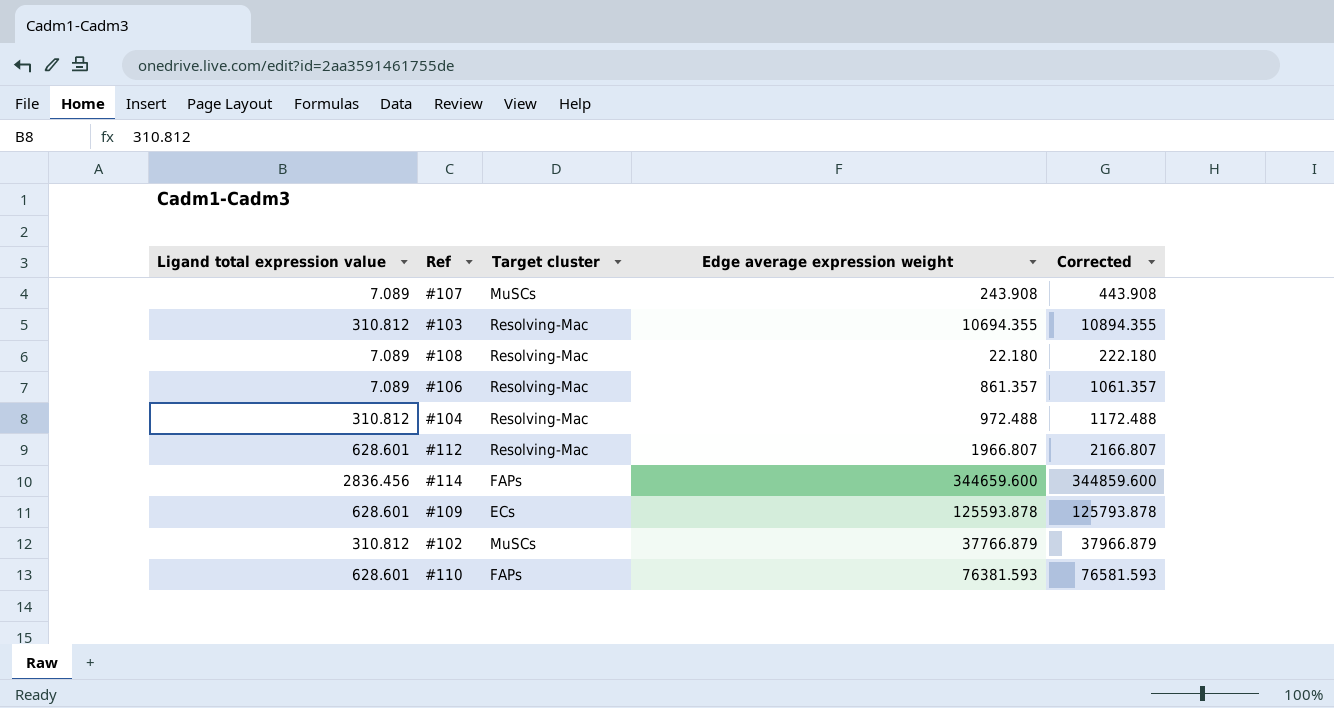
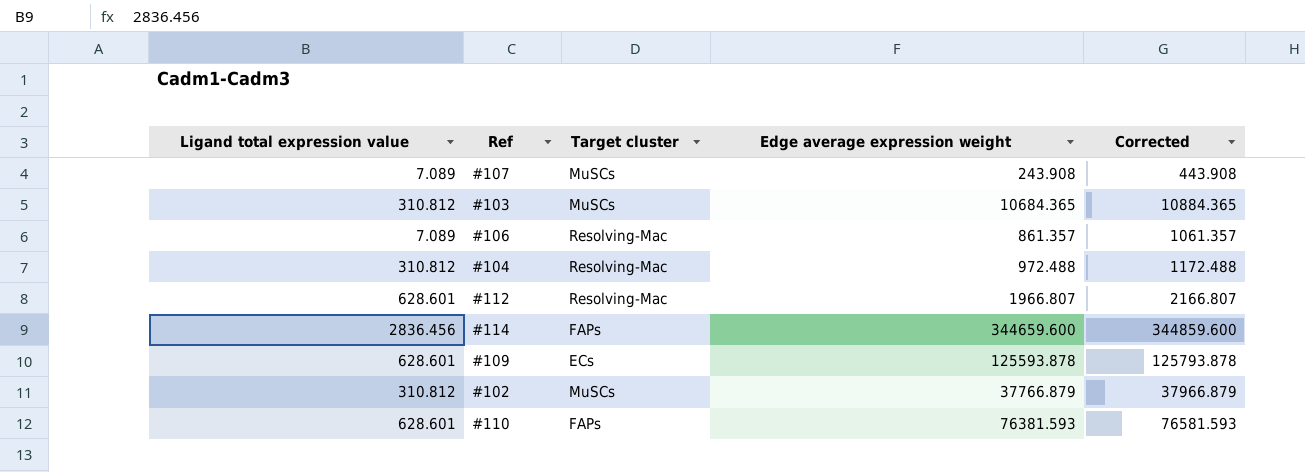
row #108: 7.089 | Resolving-Mac | 22.180 | 222.180 -> none
#103 | Target cluster: Resolving-Mac -> MuSCs
#103 | Edge average expression weight: 10694.355 -> 10684.365
#103 | Corrected: 10894.355 -> 10884.365

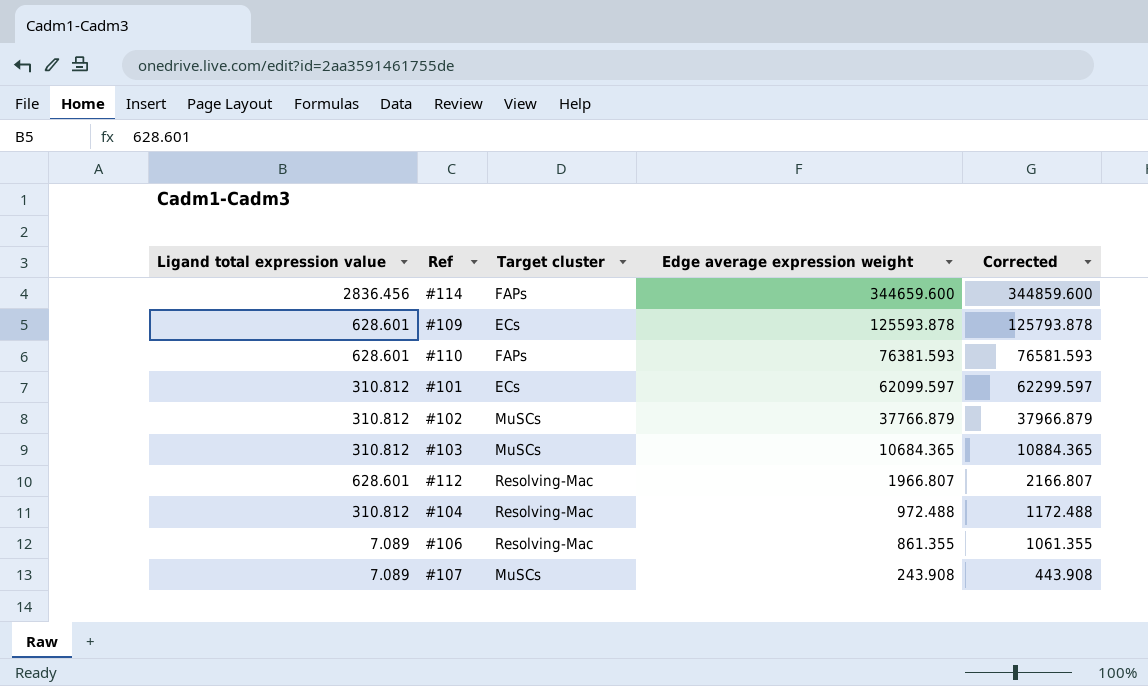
row order: none -> Edge average expression weight descending
row #101: none -> 310.812 | ECs | 62099.597 | 62299.597
#106 | Edge average expression weight: 861.357 -> 861.355
#106 | Corrected: 1061.357 -> 1061.355

